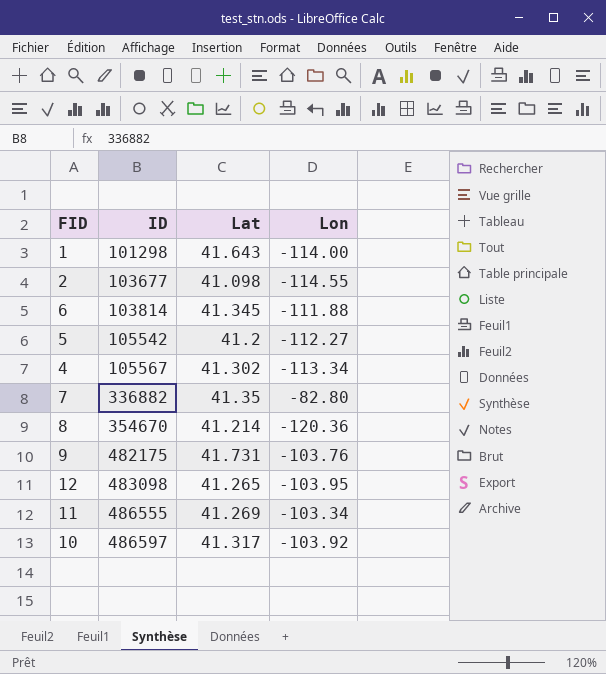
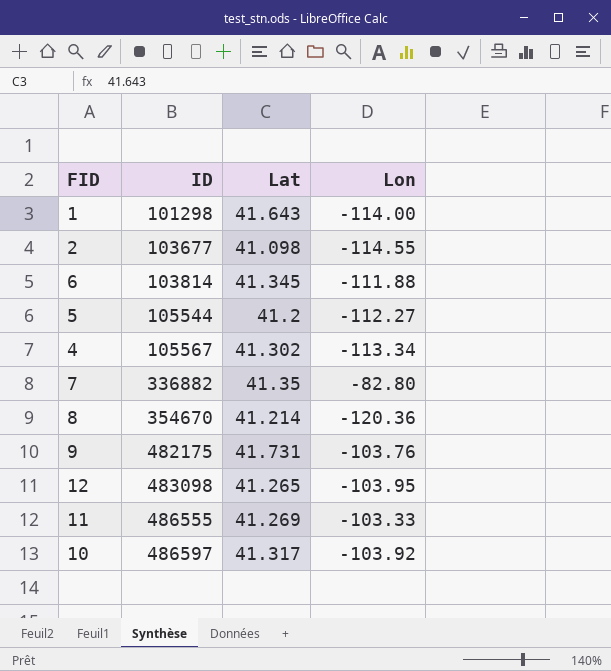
5 | ID: 105542 -> 105544
11 | Lon: -103.34 -> -103.33

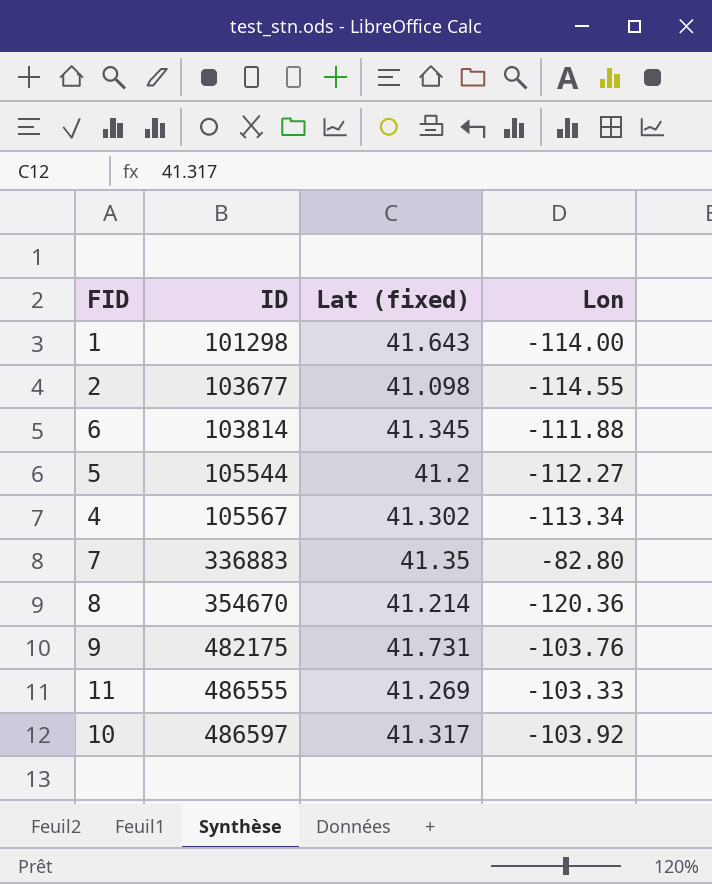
column name: Lat -> Lat (fixed)
row 12: 483098 | 41.265 | -103.95 -> none
7 | ID: 336882 -> 336883

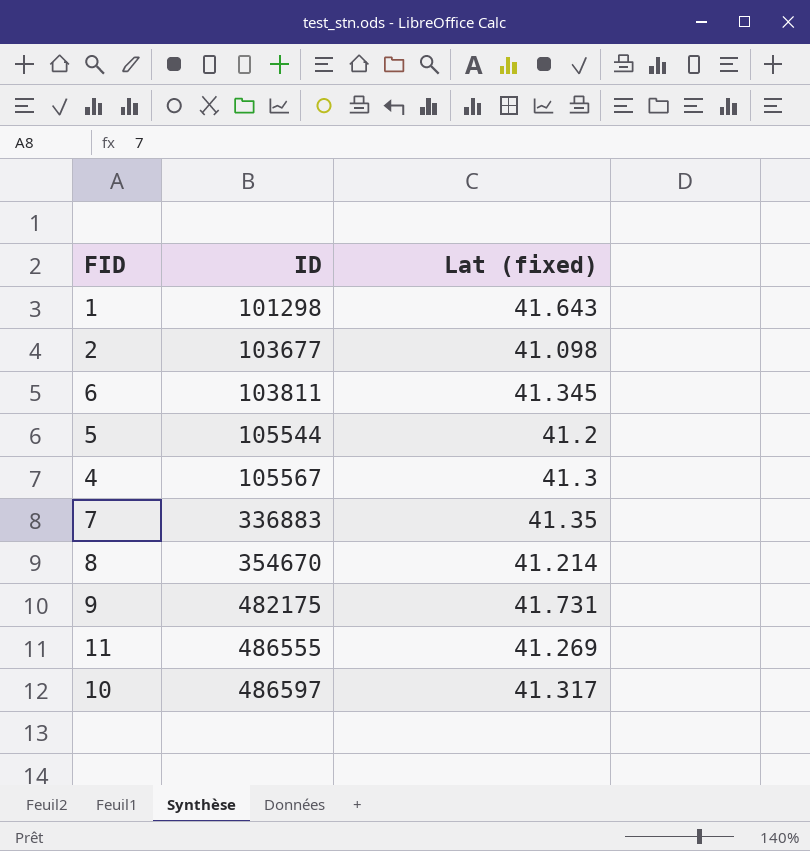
column Lon | position: 4 -> none
6 | ID: 103814 -> 103811
4 | Lat (fixed): 41.302 -> 41.3

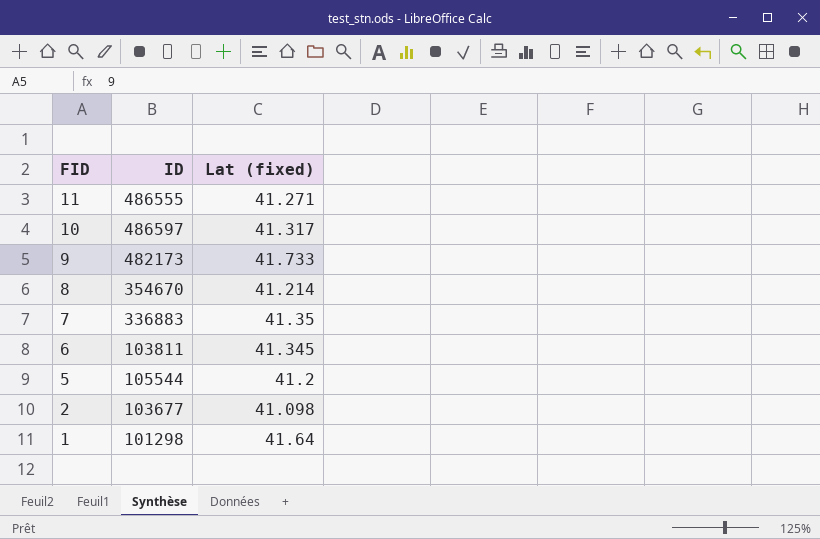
row order: ID ascending -> FID descending
row 4: 105567 | 41.3 -> none
11 | Lat (fixed): 41.269 -> 41.271
9 | ID: 482175 -> 482173
9 | Lat (fixed): 41.731 -> 41.733
1 | Lat (fixed): 41.643 -> 41.64

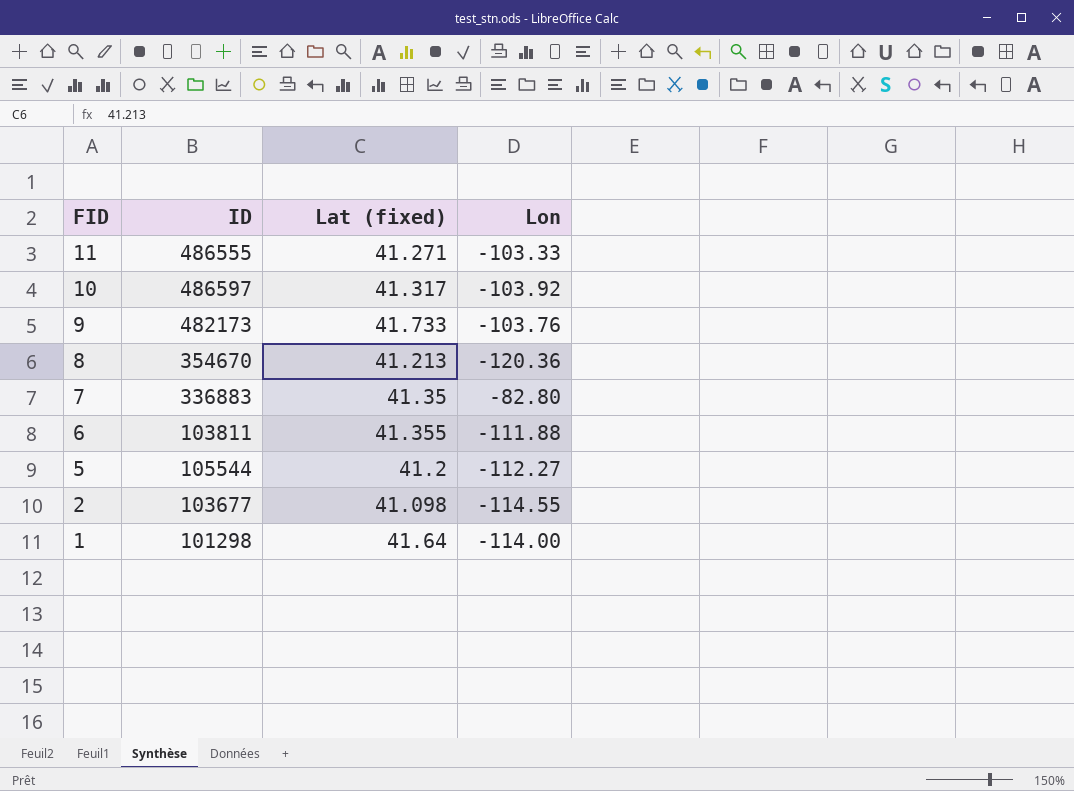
column Lon | position: none -> 4
8 | Lat (fixed): 41.214 -> 41.213
6 | Lat (fixed): 41.345 -> 41.355

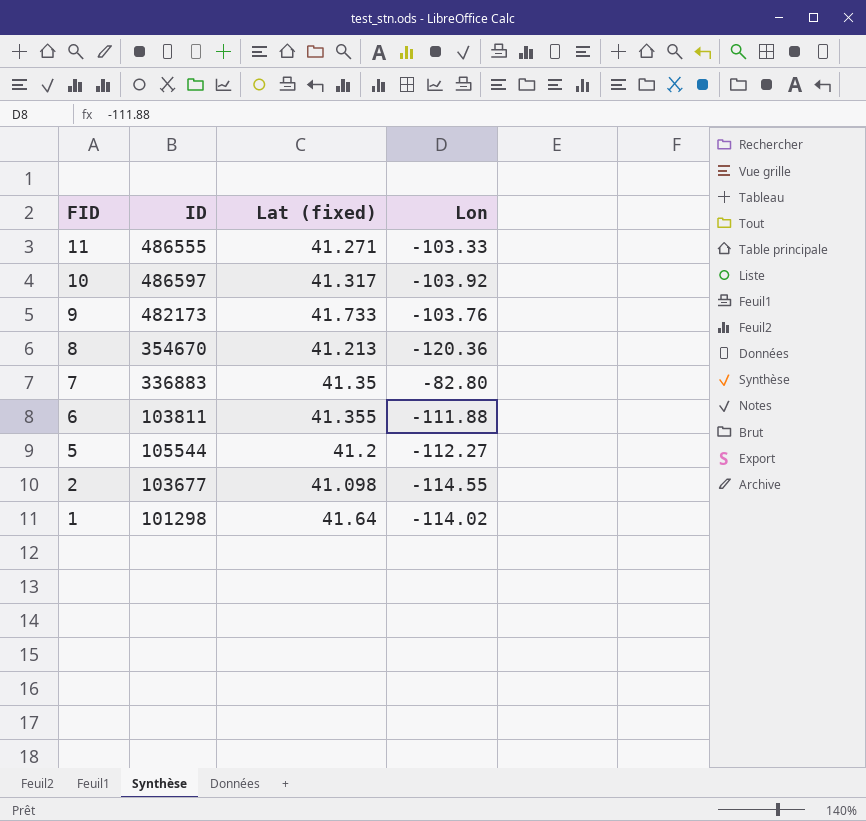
1 | Lon: -114.00 -> -114.02

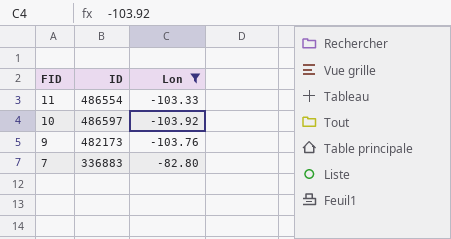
filter: none -> Lon >= -103.92
column Lat (fixed) | position: 3 -> none
11 | ID: 486555 -> 486554

